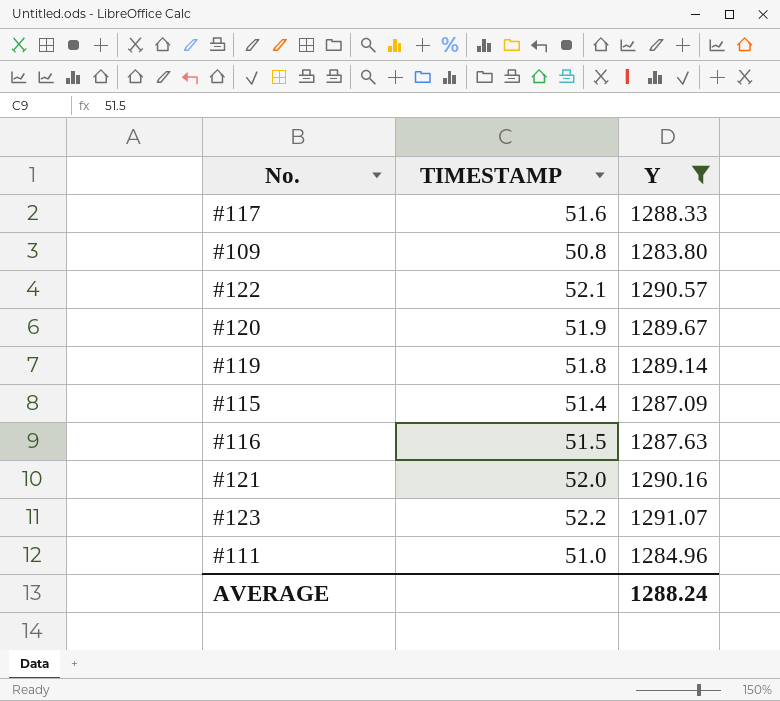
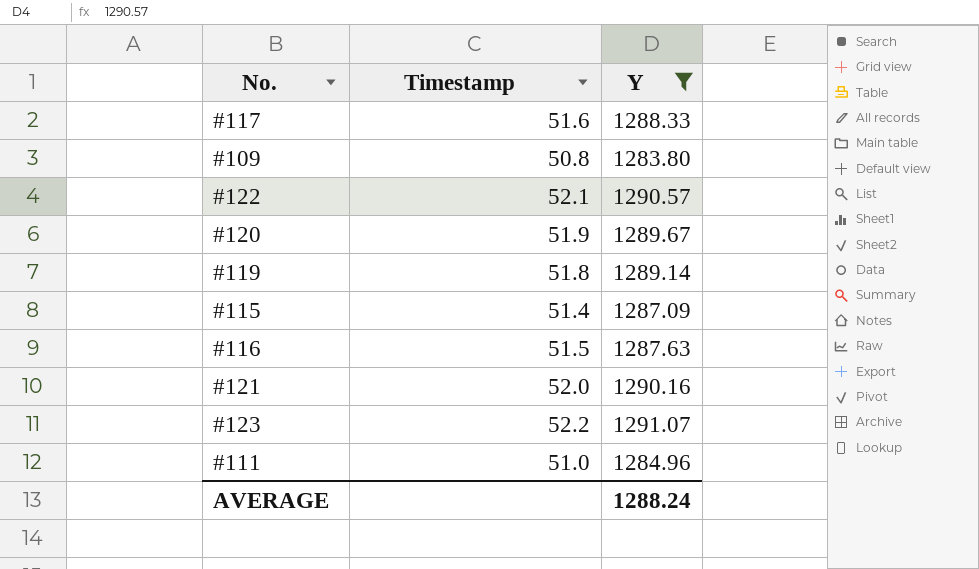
column name: TIMESTAMP -> Timestamp

